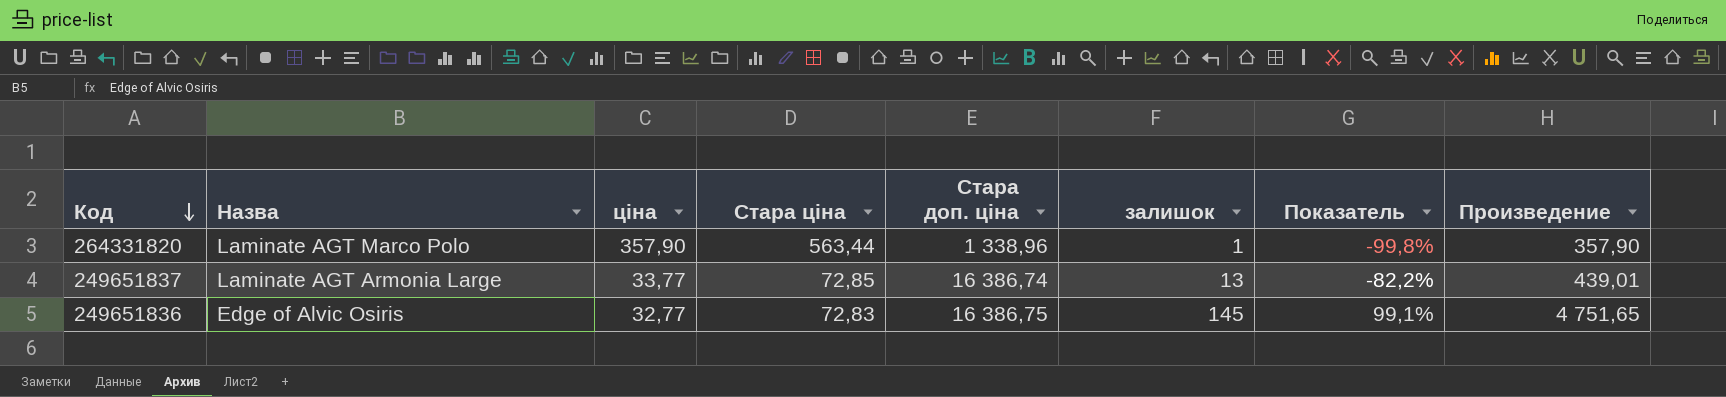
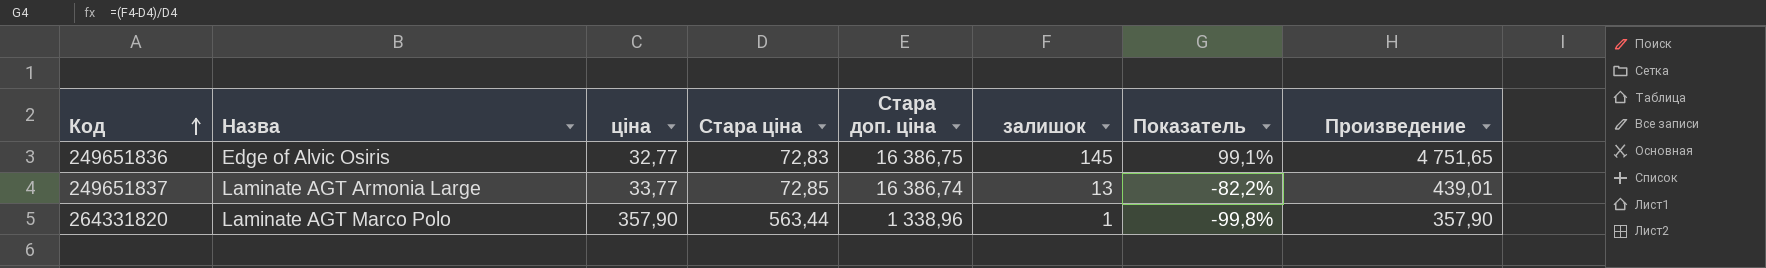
row order: Код descending -> Код ascending

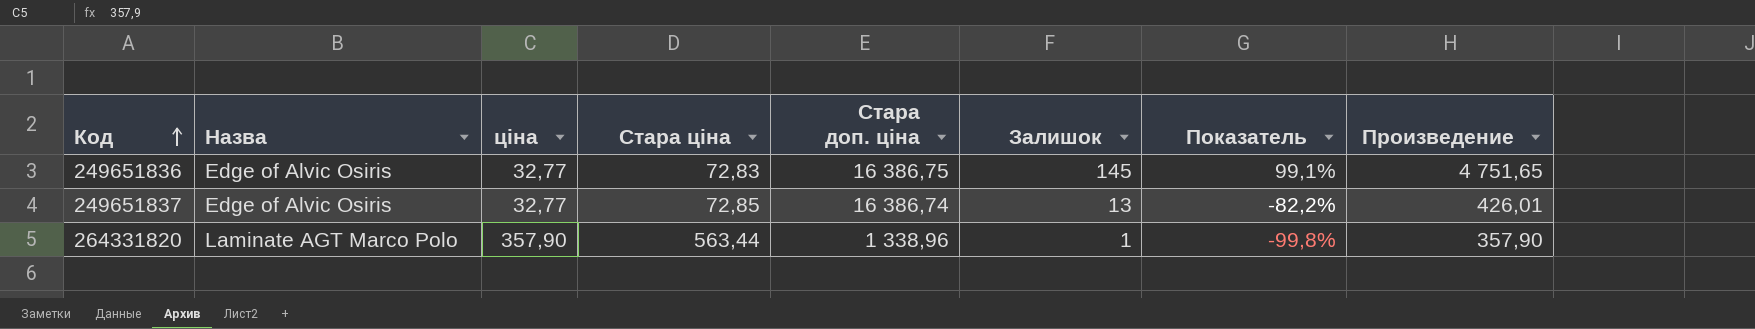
column name: залишок -> Залишок
249651837 | Назва: Laminate AGT Armonia Large -> Edge of Alvic Osiris
249651837 | ціна: 33,77 -> 32,77
249651837 | Произведение: 439,01 -> 426,01

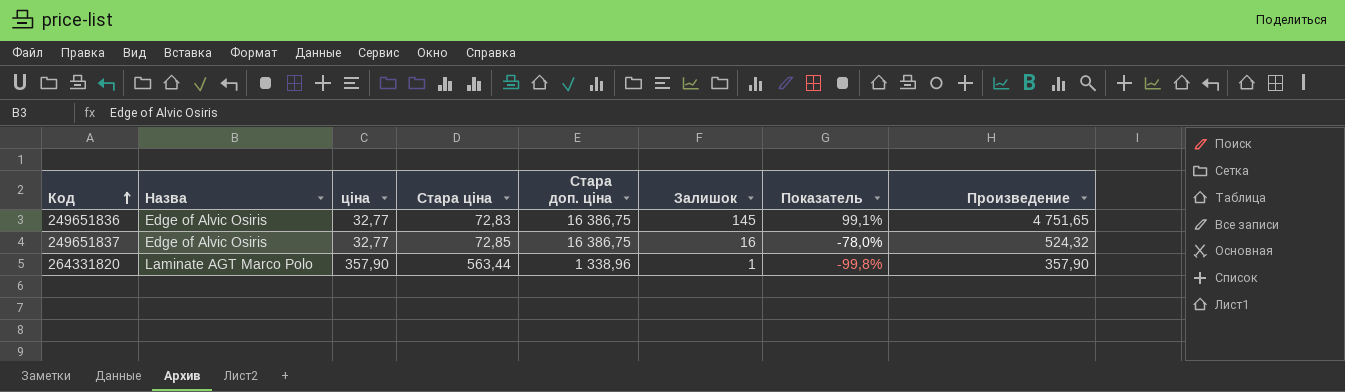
249651837 | Стара доп. ціна: 16 386,74 -> 16 386,75
249651837 | Залишок: 13 -> 16
249651837 | Показатель: -82,2% -> -78,0%
249651837 | Произведение: 426,01 -> 524,32

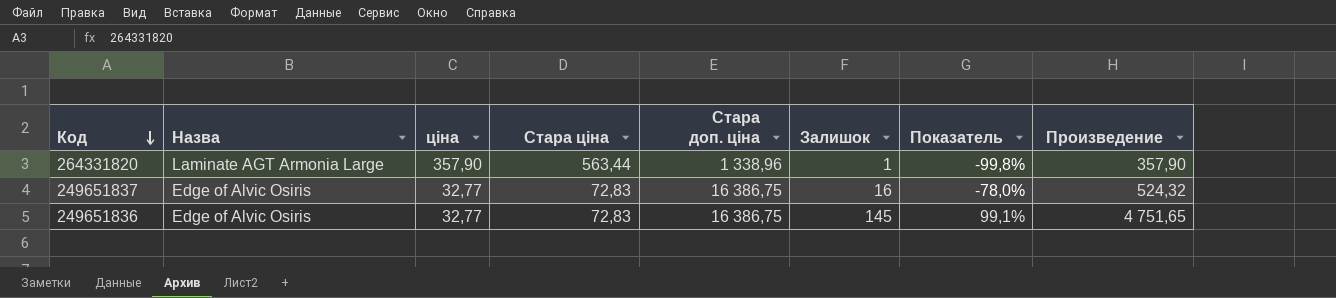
row order: Код ascending -> Код descending
264331820 | Назва: Laminate AGT Marco Polo -> Laminate AGT Armonia Large
249651837 | Стара ціна: 72,85 -> 72,83

